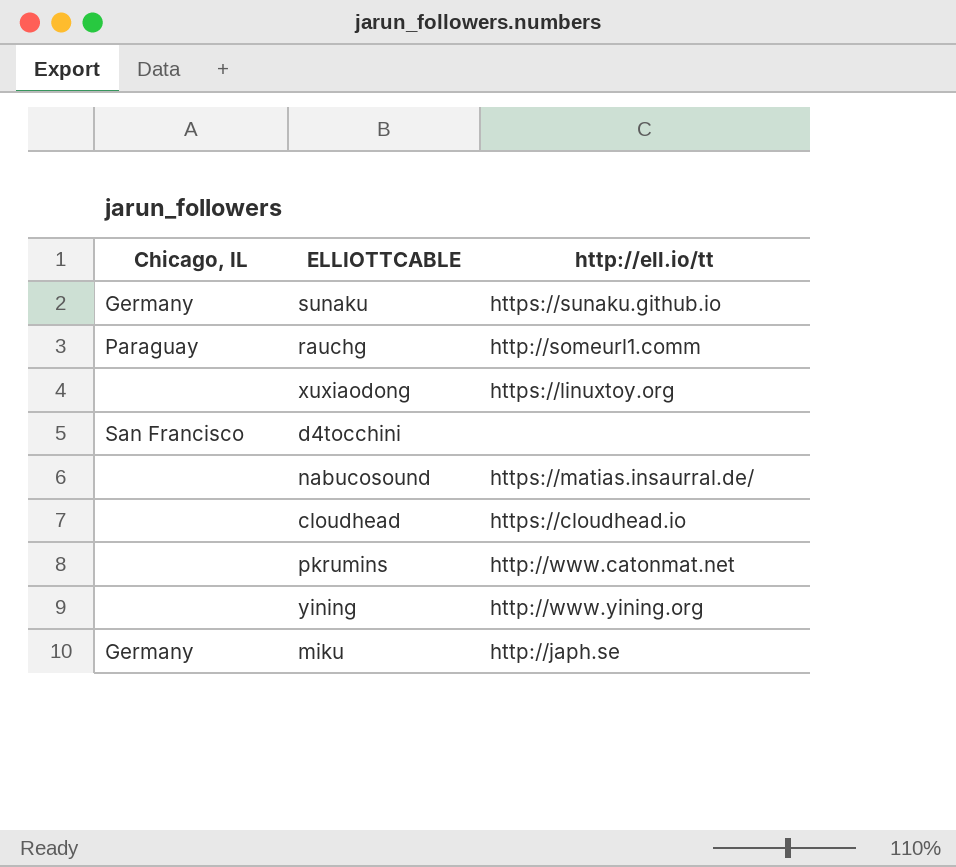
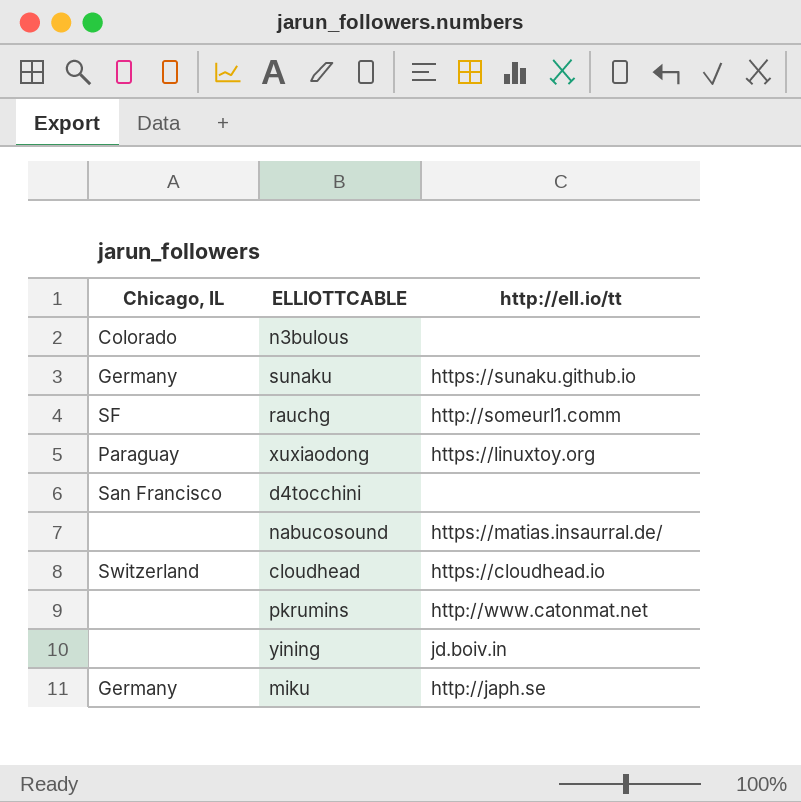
row n3bulous: none -> Colorado | none
rauchg | Chicago, IL: Paraguay -> SF
xuxiaodong | Chicago, IL: none -> Paraguay
cloudhead | Chicago, IL: none -> Switzerland
yining | http://ell.io/tt: http://www.yining.org -> jd.boiv.in

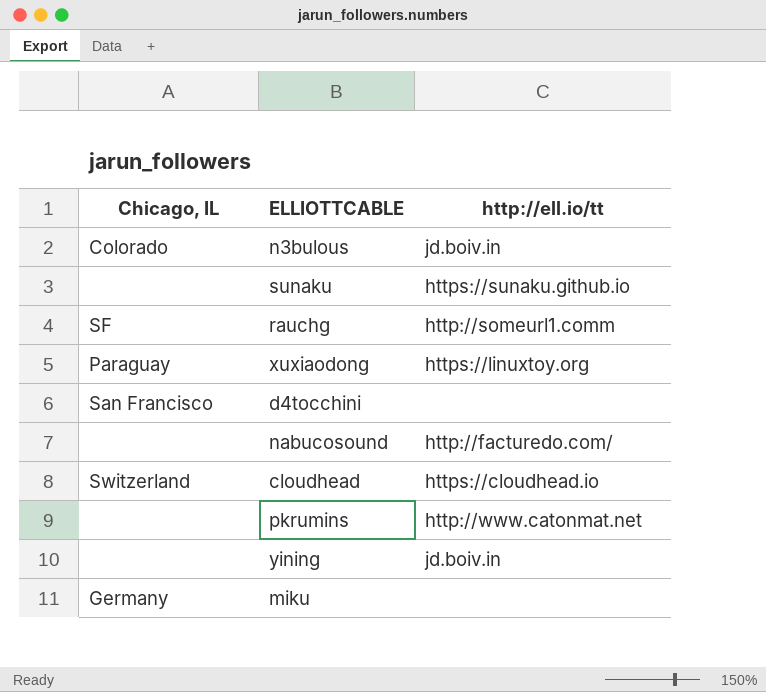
n3bulous | http://ell.io/tt: none -> jd.boiv.in
sunaku | Chicago, IL: Germany -> none
nabucosound | http://ell.io/tt: https://matias.insaurral.de/ -> http://facturedo.com/
miku | http://ell.io/tt: http://japh.se -> none

